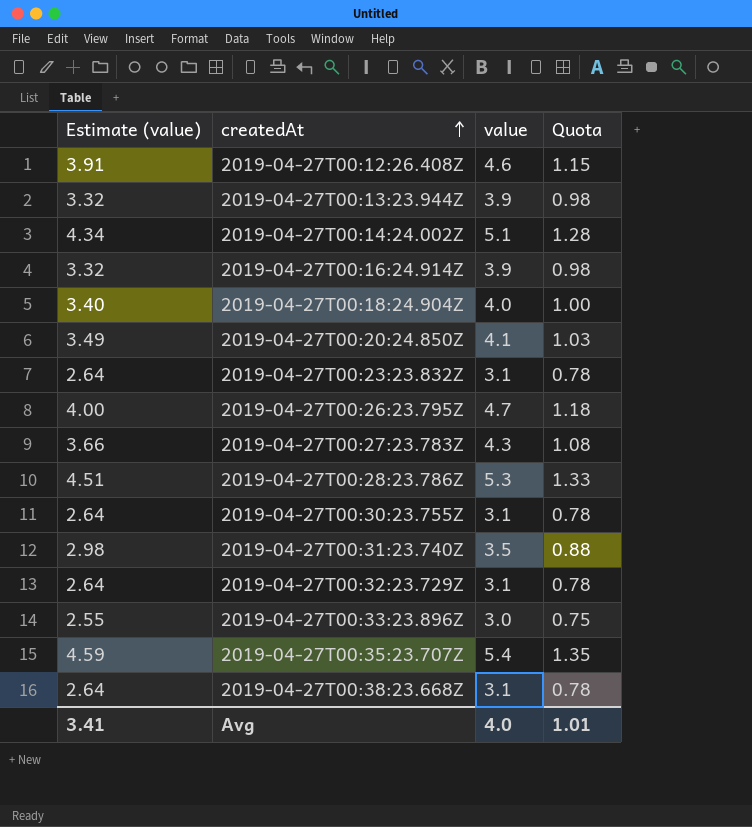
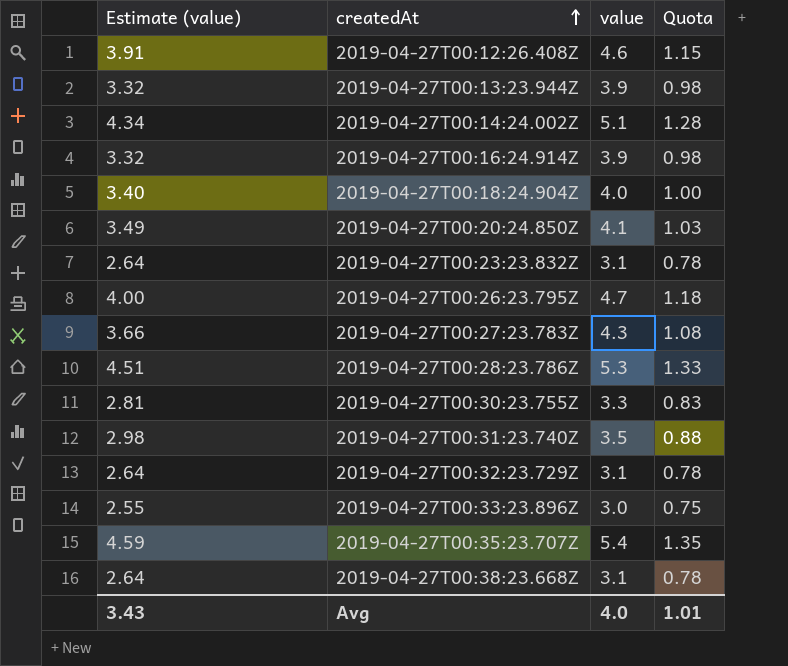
2019-04-27T00:30:23.755Z | Estimate (value): 2.64 -> 2.81
2019-04-27T00:30:23.755Z | value: 3.1 -> 3.3
2019-04-27T00:30:23.755Z | Quota: 0.78 -> 0.83
Avg | Estimate (value): 3.41 -> 3.43

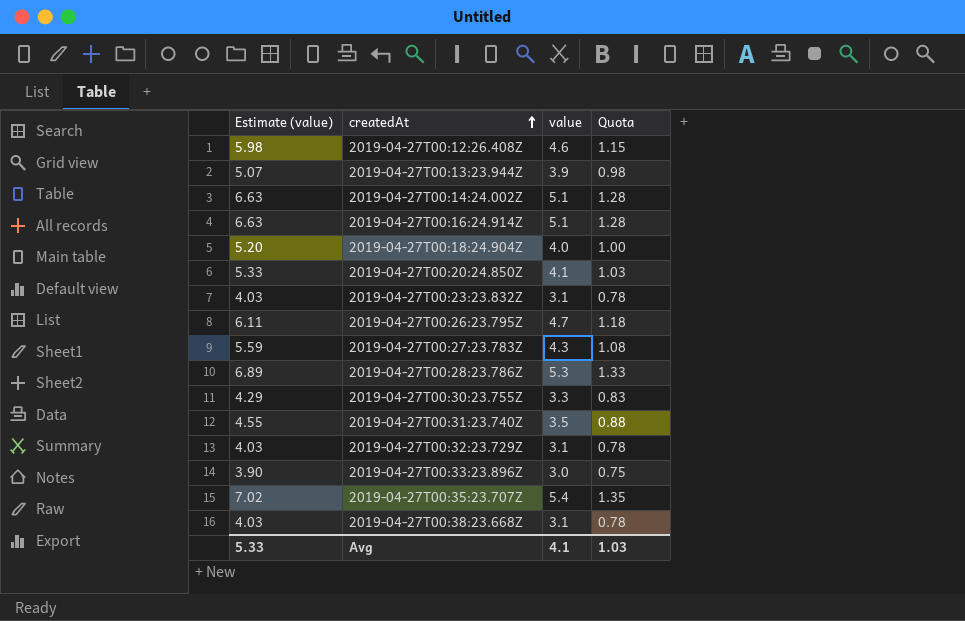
column Estimate (value) | formula: [value] * 0.85 -> [value] * 1.3
2019-04-27T00:16:24.914Z | value: 3.9 -> 5.1
2019-04-27T00:16:24.914Z | Quota: 0.98 -> 1.28
Avg | Estimate (value): 3.43 -> 5.33
Avg | value: 4.0 -> 4.1
Avg | Quota: 1.01 -> 1.03

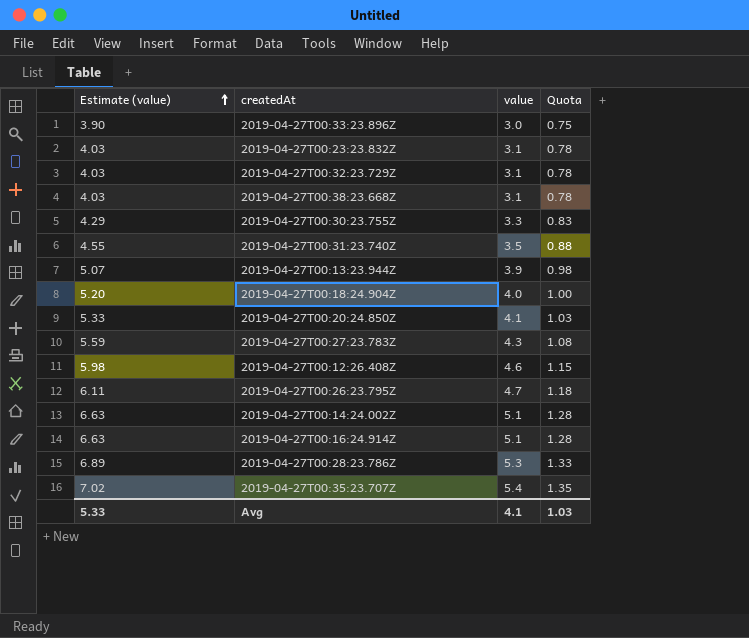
row order: createdAt ascending -> Estimate (value) ascending

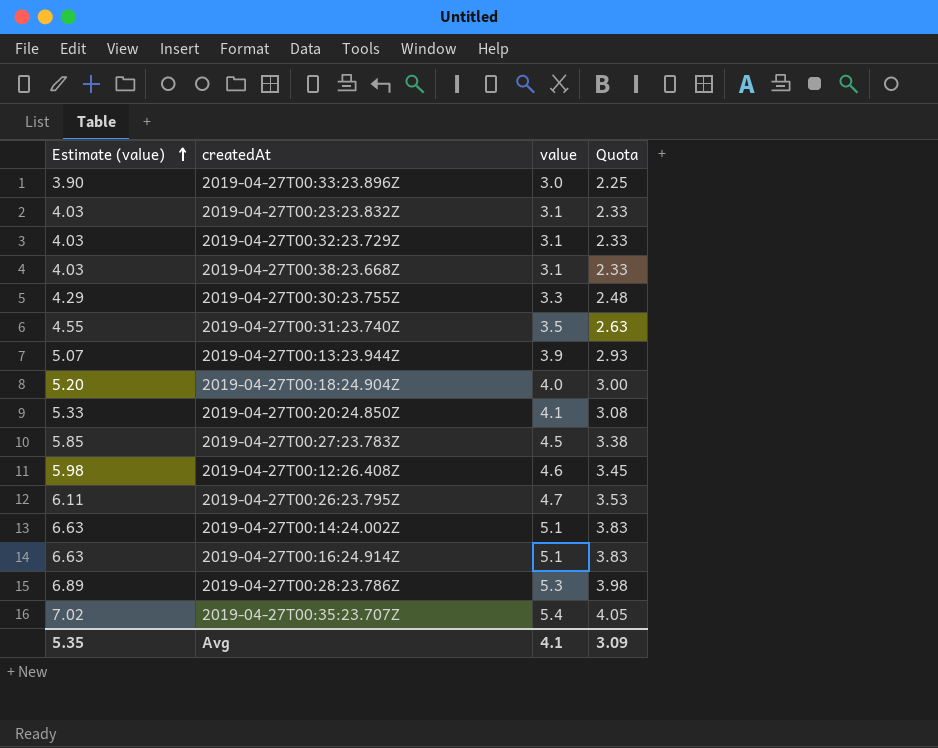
column Quota | formula: [value] * 0.25 -> [value] * 0.75
2019-04-27T00:27:23.783Z | Estimate (value): 5.59 -> 5.85
2019-04-27T00:27:23.783Z | value: 4.3 -> 4.5
Avg | Estimate (value): 5.33 -> 5.35
Avg | Quota: 1.03 -> 3.09

